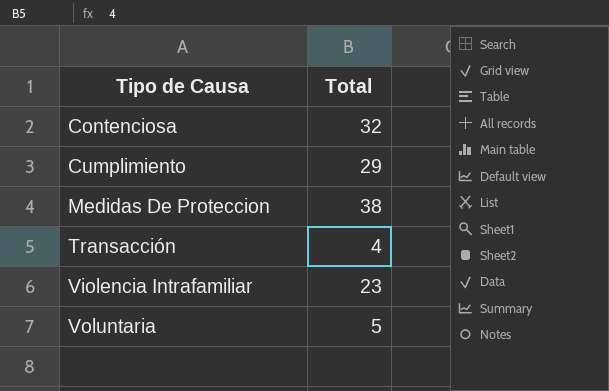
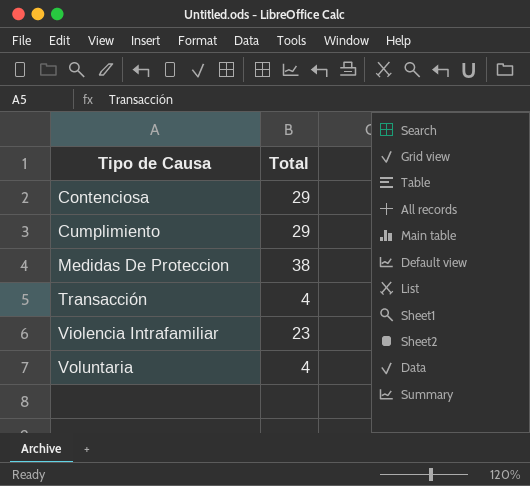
Contenciosa | Total: 32 -> 29
Voluntaria | Total: 5 -> 4

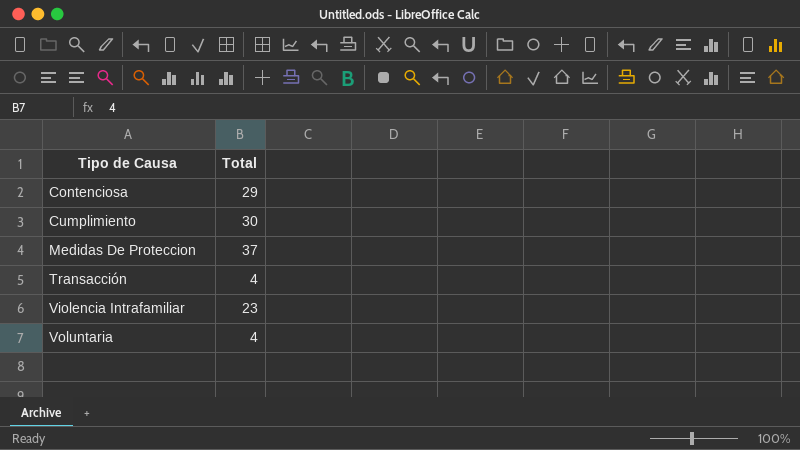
Cumplimiento | Total: 29 -> 30
Medidas De Proteccion | Total: 38 -> 37

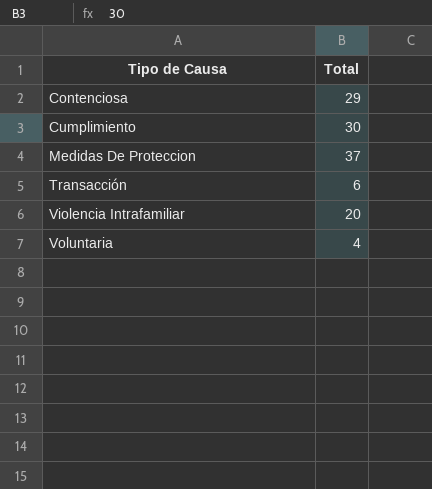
Transacción | Total: 4 -> 6
Violencia Intrafamiliar | Total: 23 -> 20

